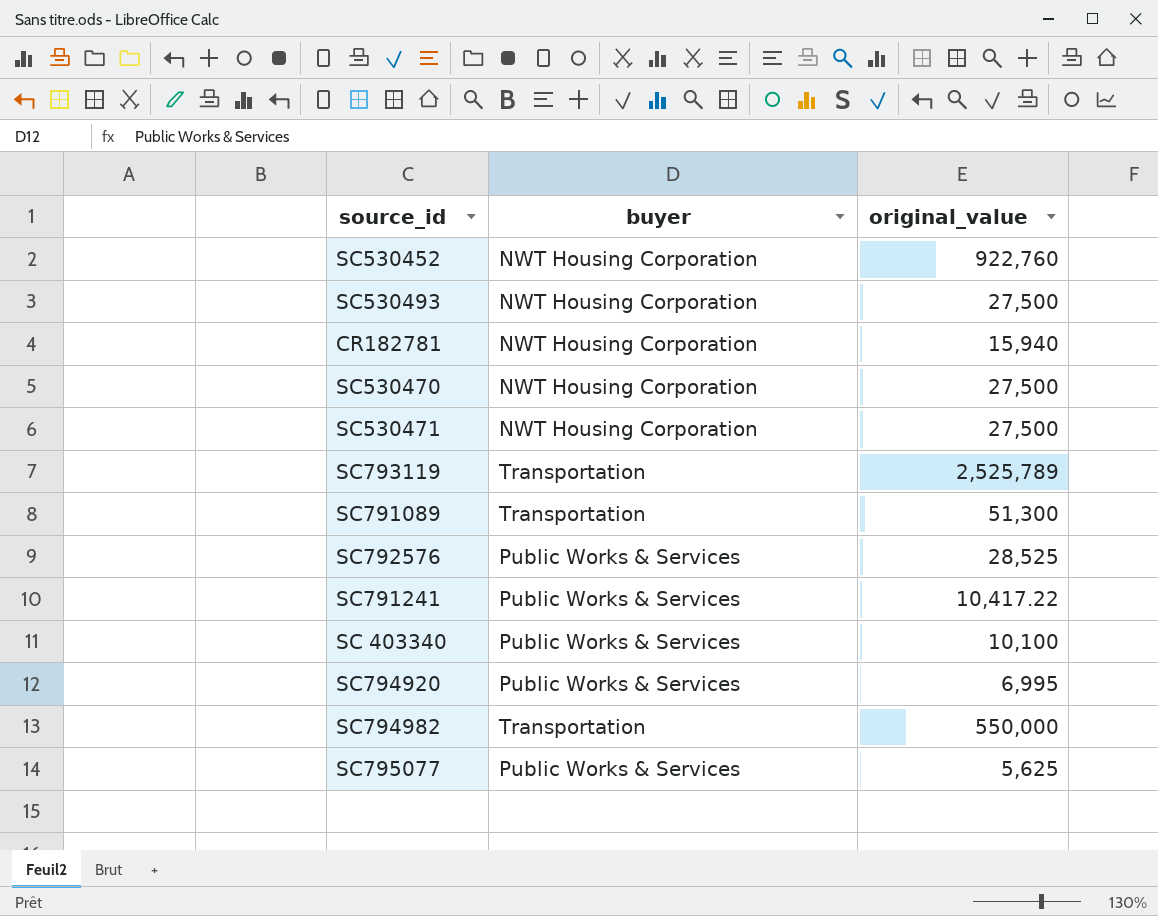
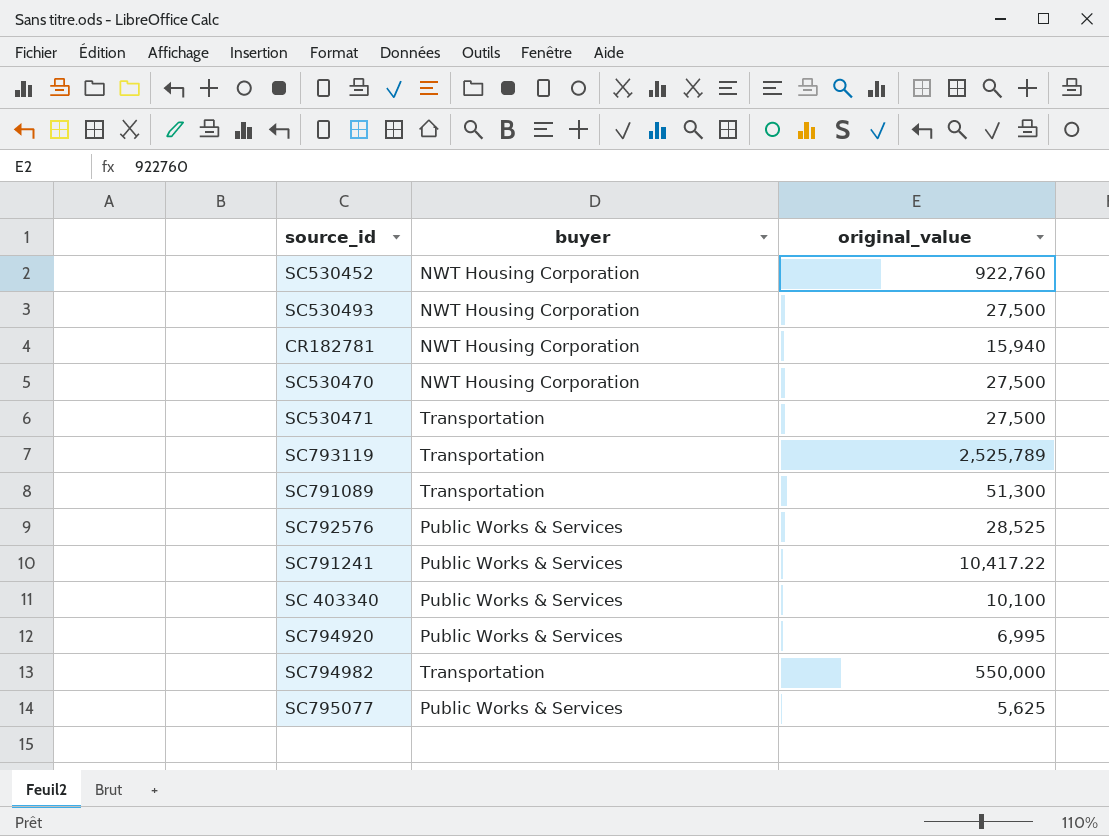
SC530471 | buyer: NWT Housing Corporation -> Transportation

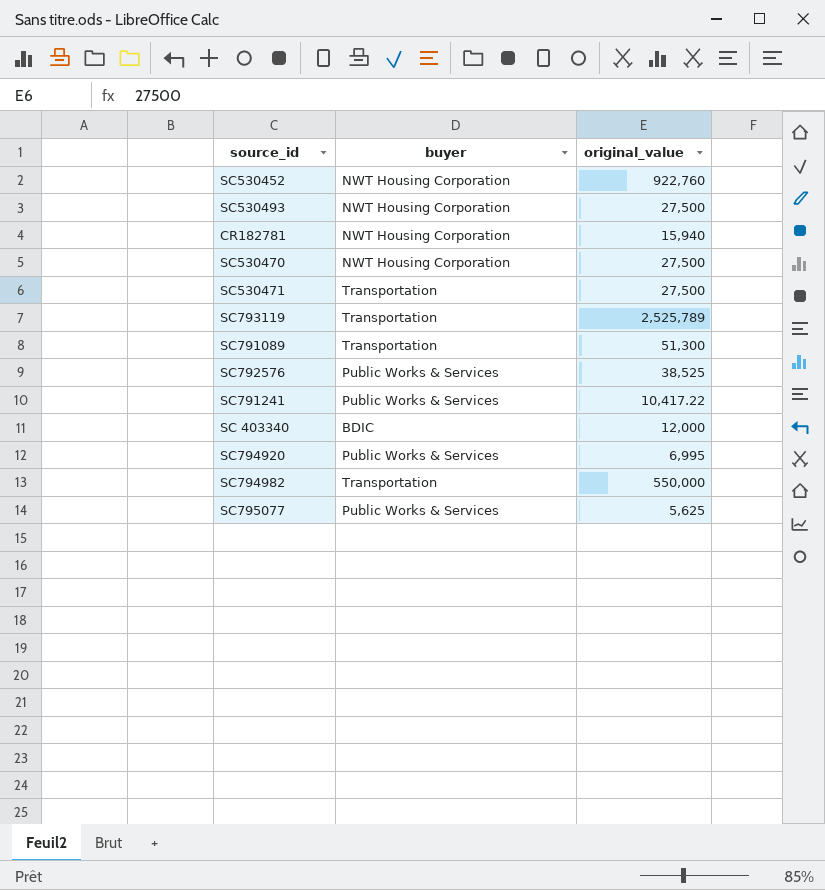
SC792576 | original_value: 28,525 -> 38,525
SC 403340 | buyer: Public Works & Services -> BDIC
SC 403340 | original_value: 10,100 -> 12,000

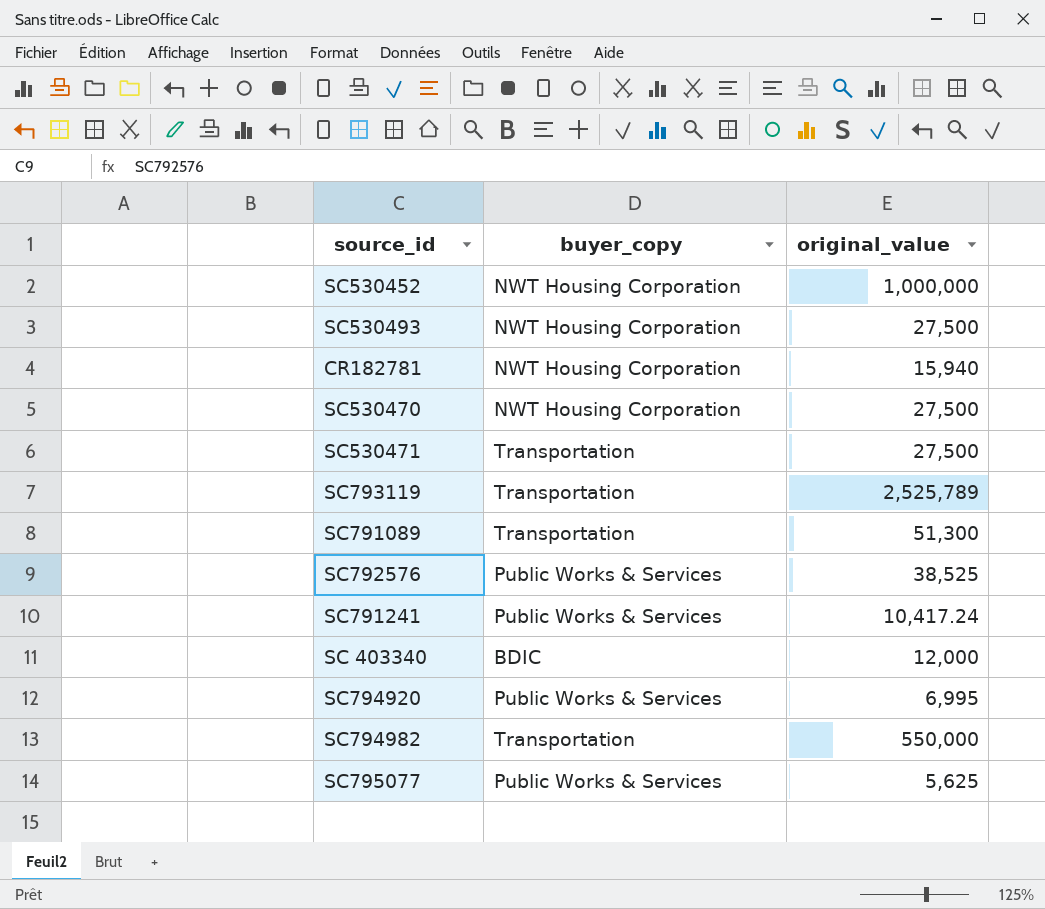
column name: buyer -> buyer_copy
SC530452 | original_value: 922,760 -> 1,000,000
SC791241 | original_value: 10,417.22 -> 10,417.24

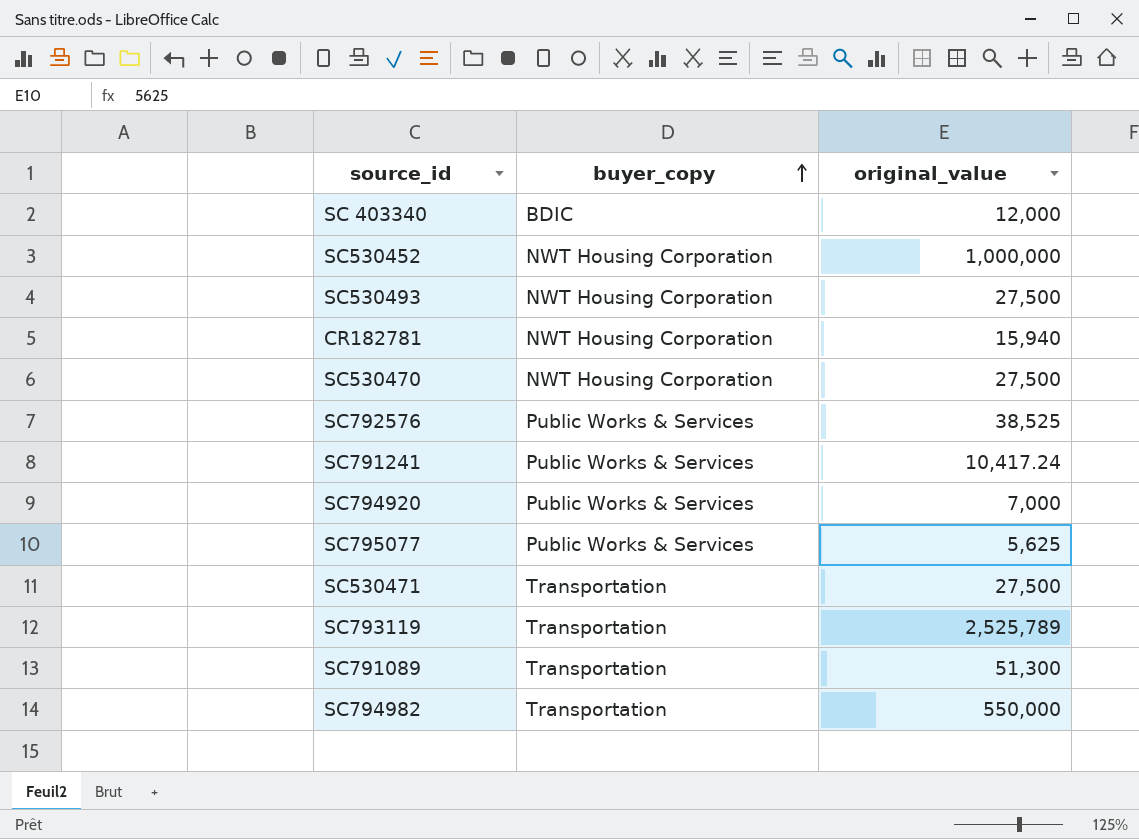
row order: none -> buyer_copy ascending
SC794920 | original_value: 6,995 -> 7,000

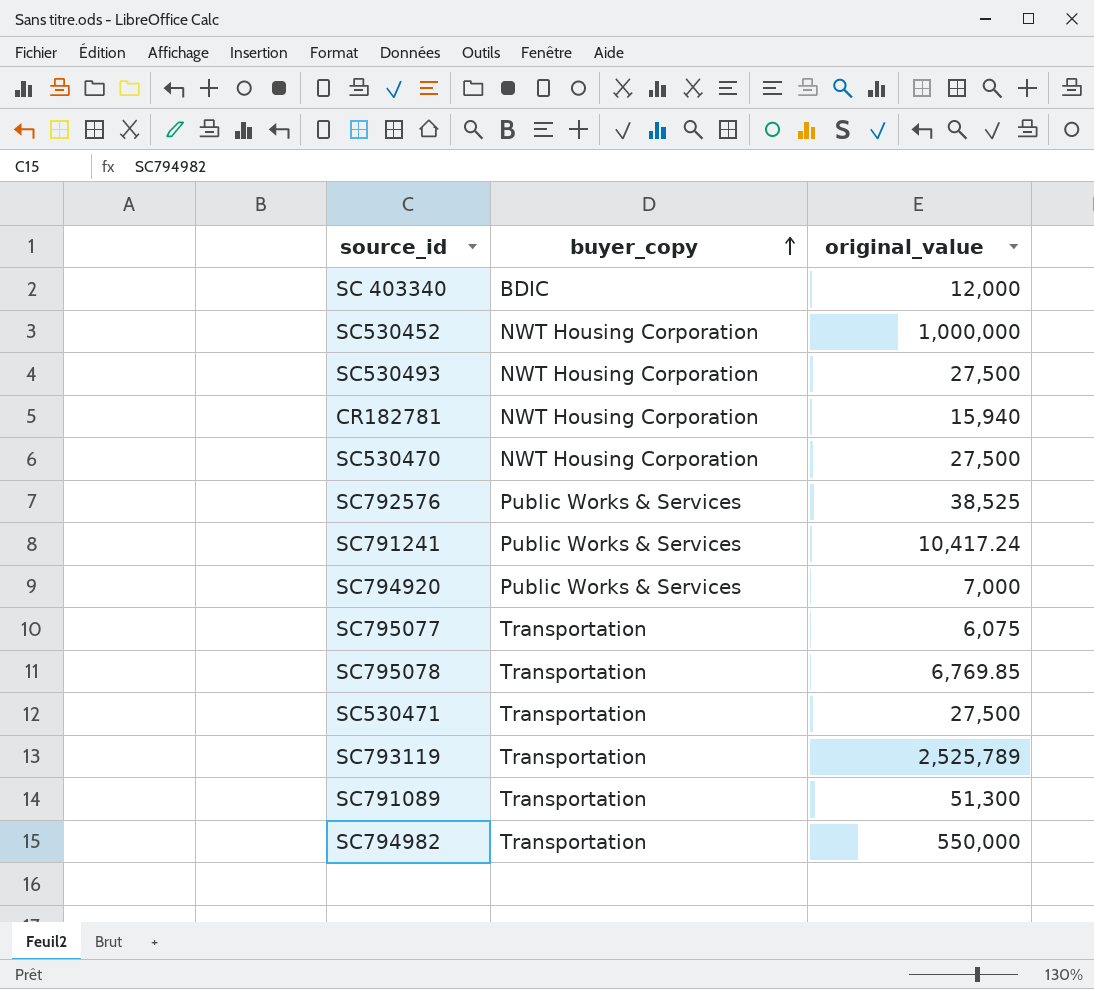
SC795077 | buyer_copy: Public Works & Services -> Transportation
SC795077 | original_value: 5,625 -> 6,075
row SC795078: none -> Transportation | 6,769.85

